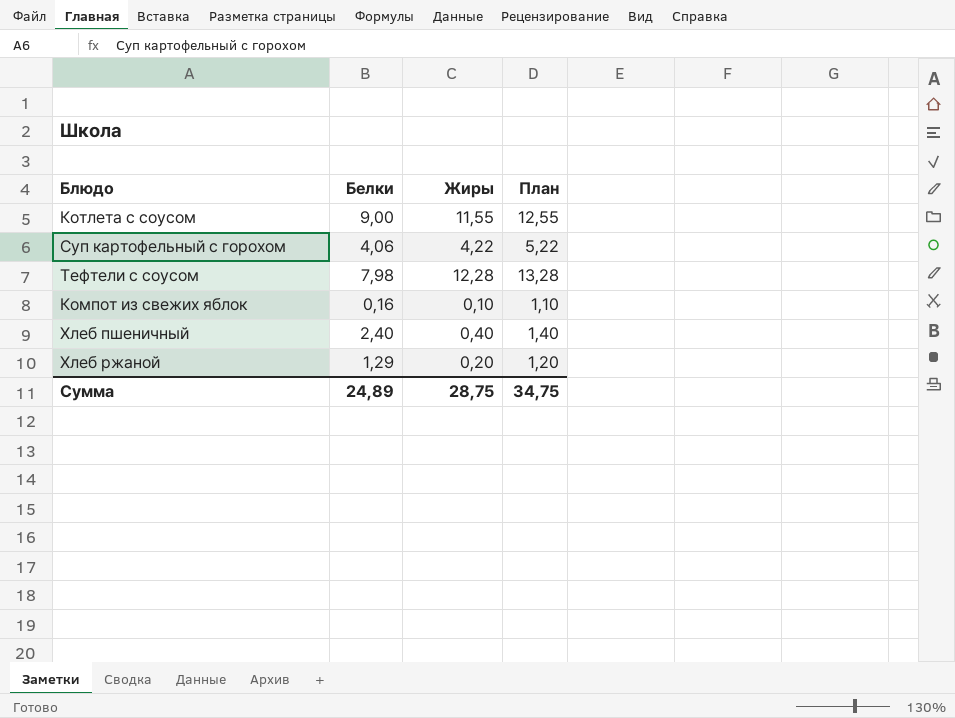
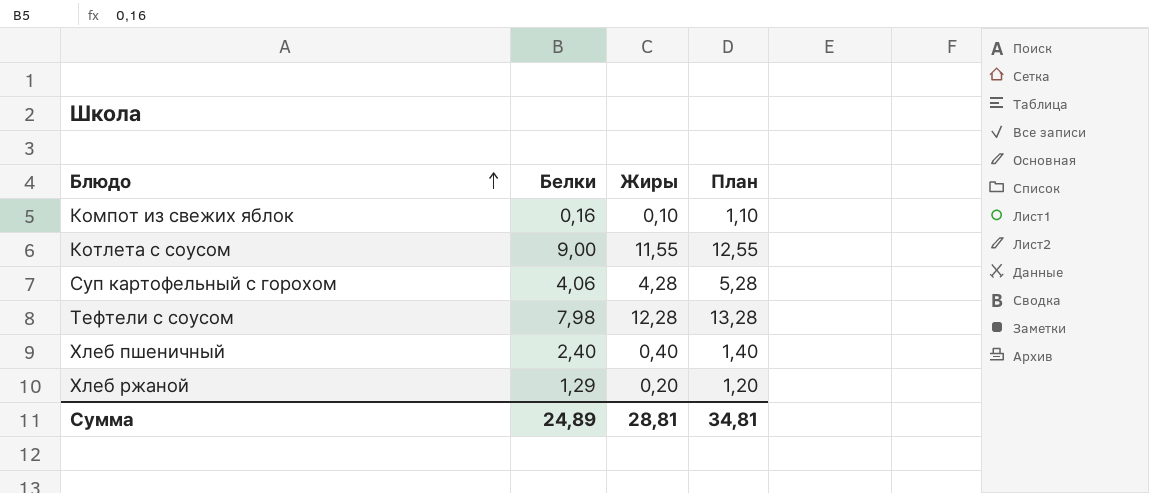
row order: none -> Блюдо ascending
Суп картофельный с горохом | Жиры: 4,22 -> 4,28
Суп картофельный с горохом | План: 5,22 -> 5,28
Сумма | Жиры: 28,75 -> 28,81
Сумма | План: 34,75 -> 34,81

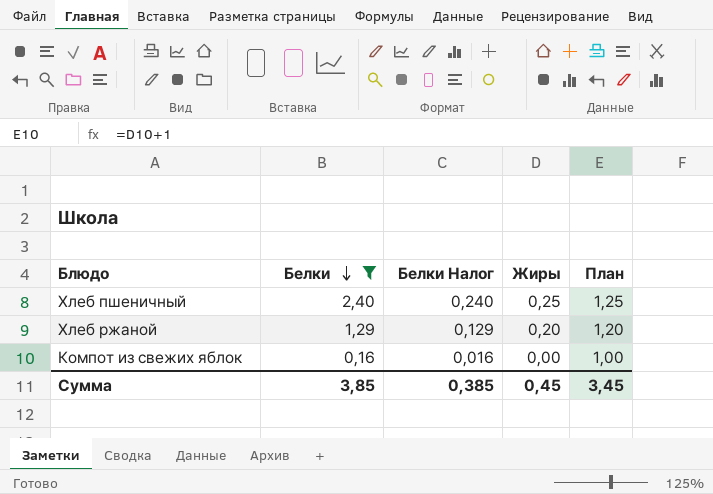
filter: none -> Белки <= 2,40
row order: Блюдо ascending -> Белки descending
column Белки Налог | formula: none -> [Белки] * 0,1
Хлеб пшеничный | Жиры: 0,40 -> 0,25
Хлеб пшеничный | План: 1,40 -> 1,25
Компот из свежих яблок | Жиры: 0,10 -> 0,00
Компот из свежих яблок | План: 1,10 -> 1,00
Сумма | Белки: 24,89 -> 3,85
Сумма | Жиры: 28,81 -> 0,45
Сумма | План: 34,81 -> 3,45

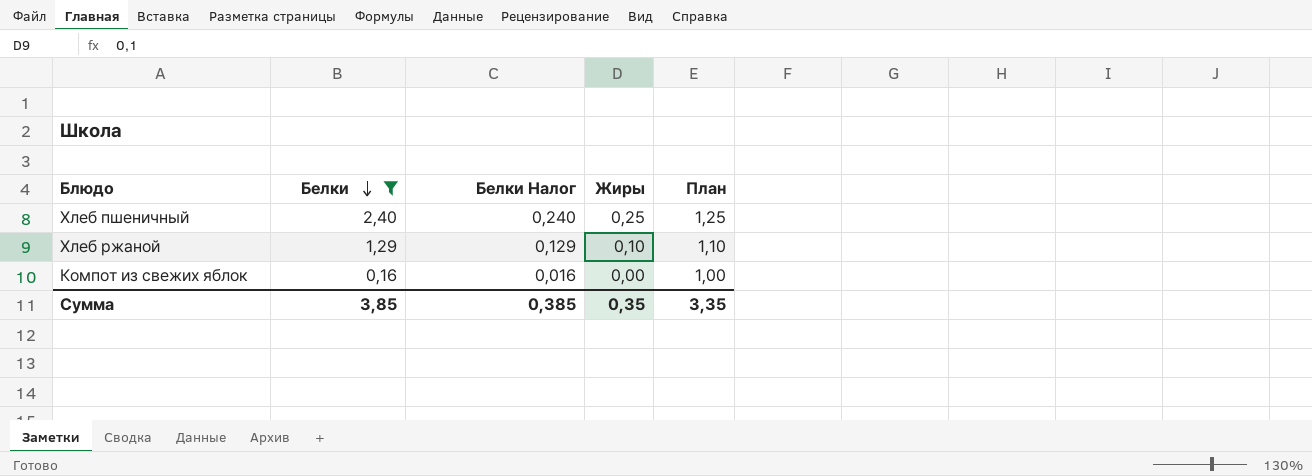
Хлеб ржаной | Жиры: 0,20 -> 0,10
Хлеб ржаной | План: 1,20 -> 1,10
Сумма | Жиры: 0,45 -> 0,35
Сумма | План: 3,45 -> 3,35

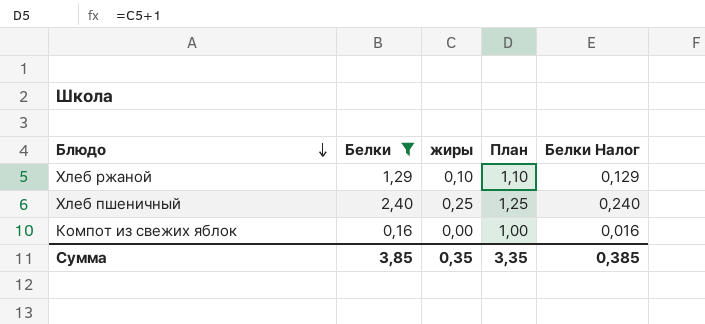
row order: Белки descending -> Блюдо descending
column name: Жиры -> жиры
column Белки Налог | position: 3 -> 5

